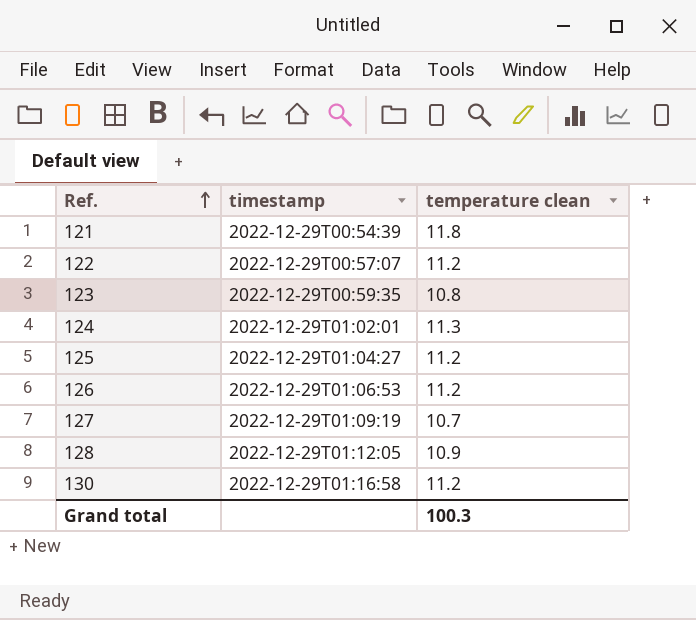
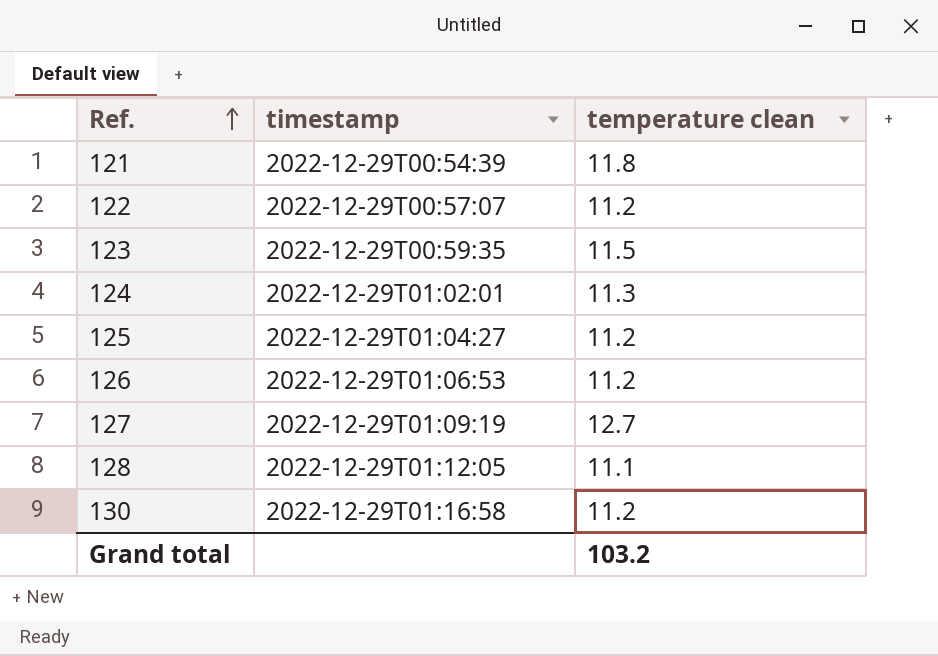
123 | temperature clean: 10.8 -> 11.5
127 | temperature clean: 10.7 -> 12.7
128 | temperature clean: 10.9 -> 11.1
Grand total | temperature clean: 100.3 -> 103.2

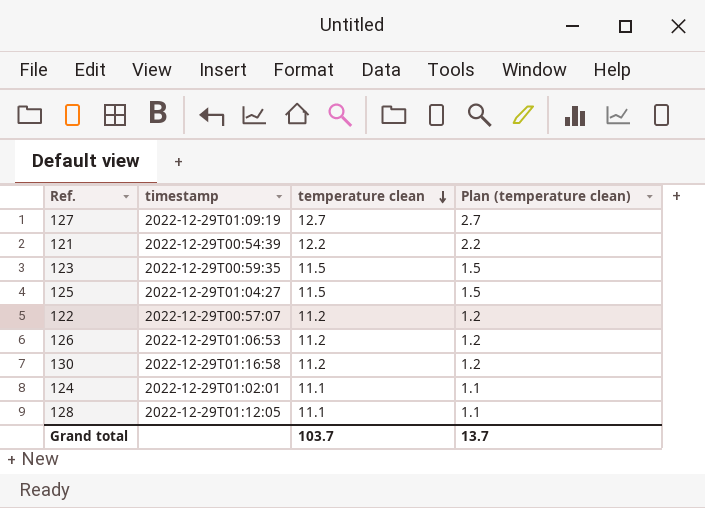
row order: Ref. ascending -> temperature clean descending
column Plan (temperature clean) | formula: none -> [temperature clean] - 10
121 | temperature clean: 11.8 -> 12.2
125 | temperature clean: 11.2 -> 11.5
124 | temperature clean: 11.3 -> 11.1
Grand total | temperature clean: 103.2 -> 103.7

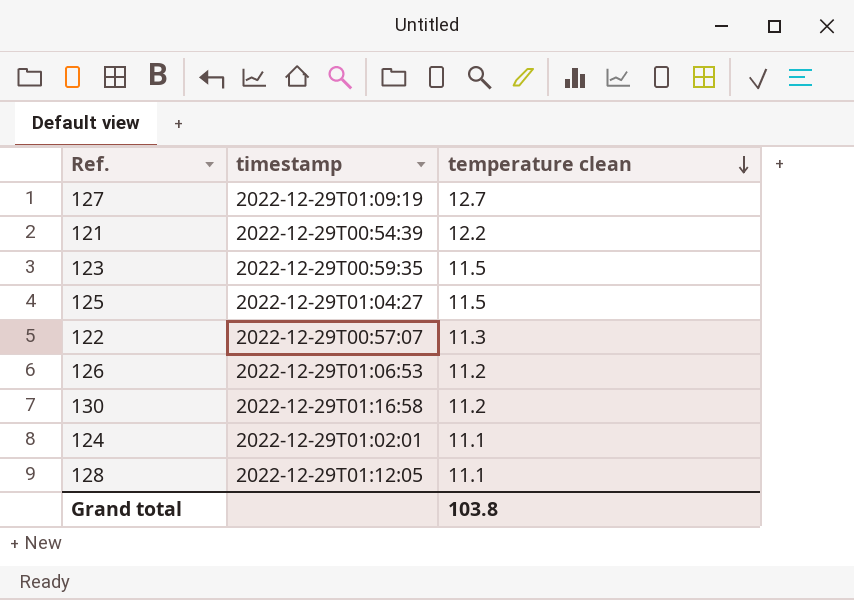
column Plan (temperature clean) | formula: [temperature clean] - 10 -> none
122 | temperature clean: 11.2 -> 11.3
Grand total | temperature clean: 103.7 -> 103.8

